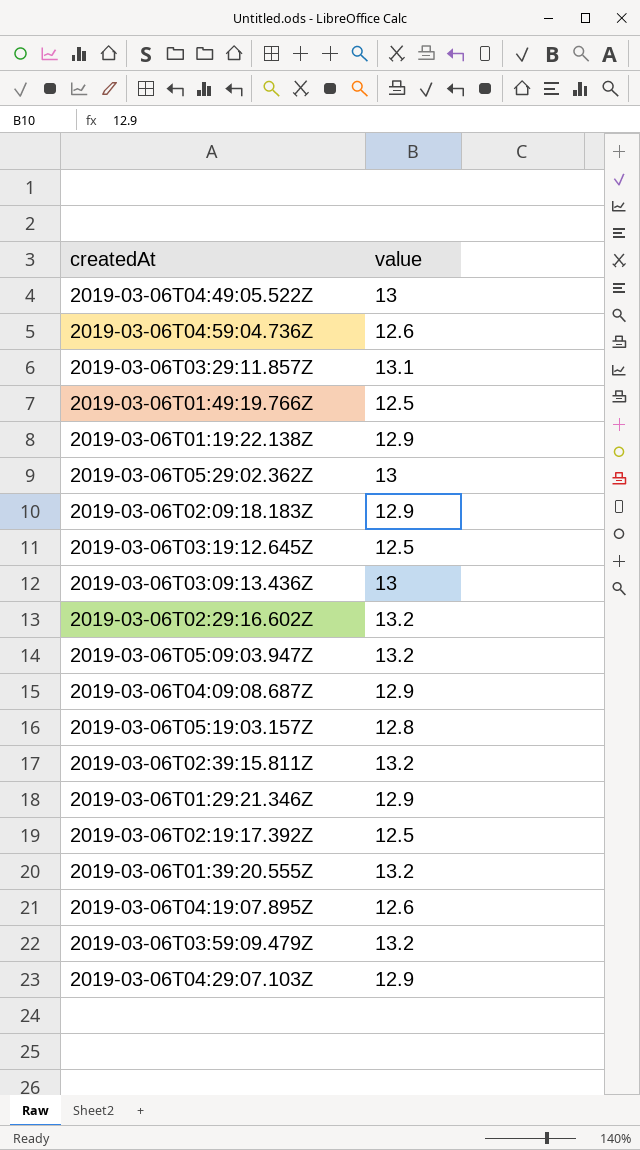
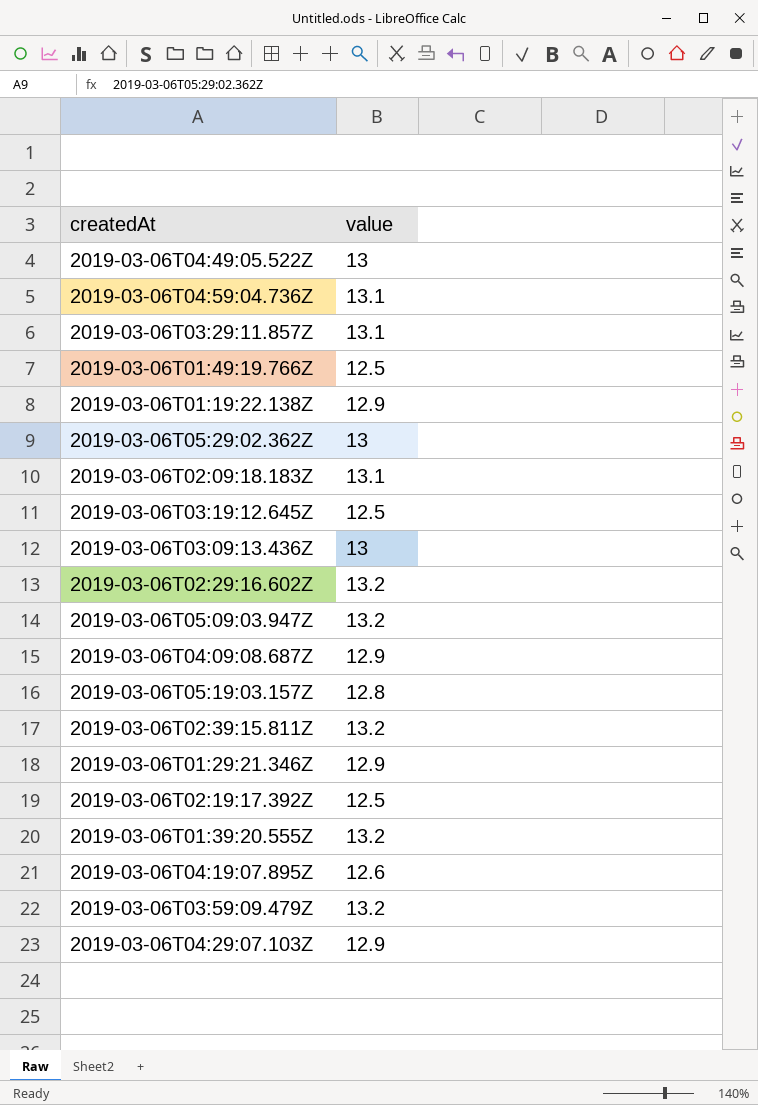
2019-03-06T04:59:04.736Z | value: 12.6 -> 13.1
2019-03-06T02:09:18.183Z | value: 12.9 -> 13.1

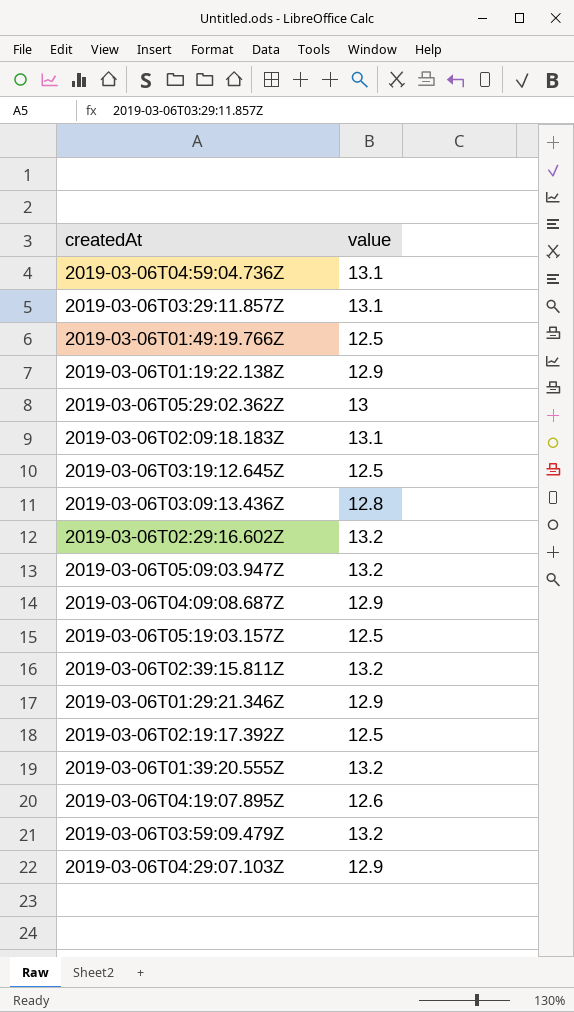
row 2019-03-06T04:49:05.522Z: 13 -> none
2019-03-06T03:09:13.436Z | value: 13 -> 12.8
2019-03-06T05:19:03.157Z | value: 12.8 -> 12.5

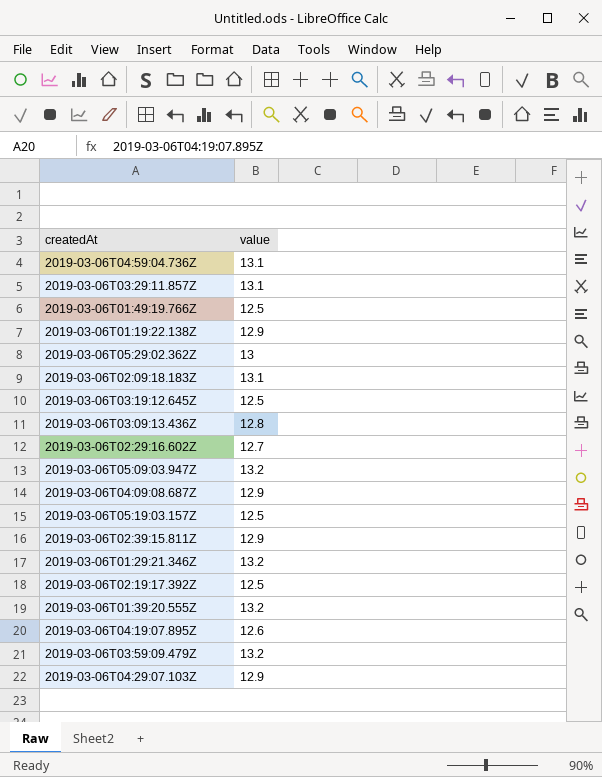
2019-03-06T02:29:16.602Z | value: 13.2 -> 12.7
2019-03-06T02:39:15.811Z | value: 13.2 -> 12.9
2019-03-06T01:29:21.346Z | value: 12.9 -> 13.2

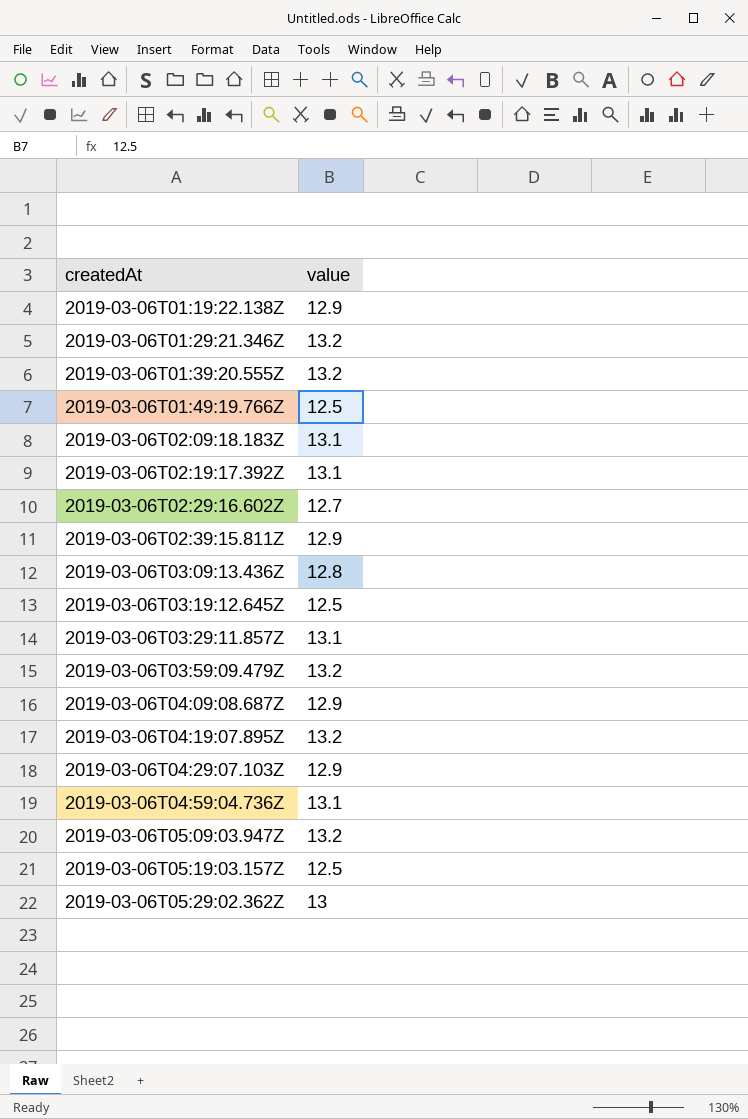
row order: none -> createdAt ascending
2019-03-06T02:19:17.392Z | value: 12.5 -> 13.1
2019-03-06T04:19:07.895Z | value: 12.6 -> 13.2

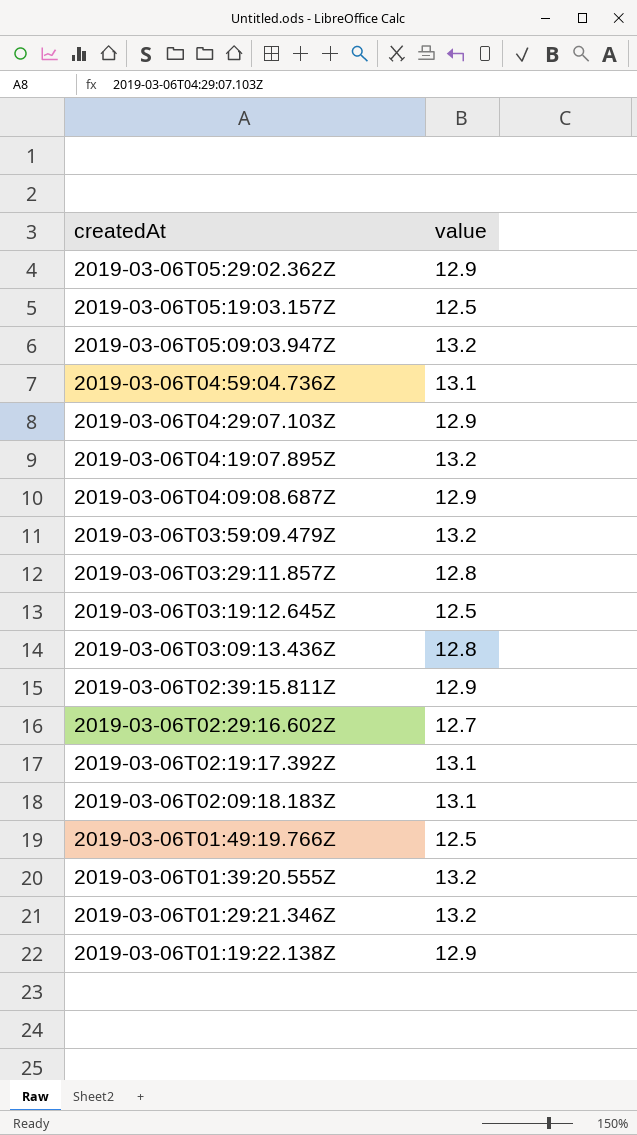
row order: createdAt ascending -> createdAt descending
2019-03-06T05:29:02.362Z | value: 13 -> 12.9
2019-03-06T03:29:11.857Z | value: 13.1 -> 12.8

